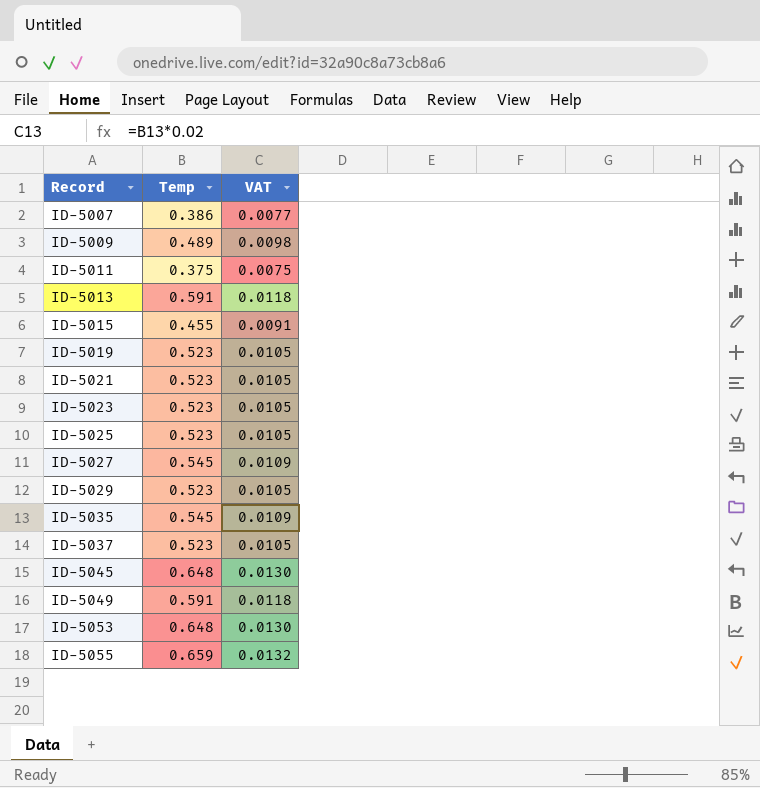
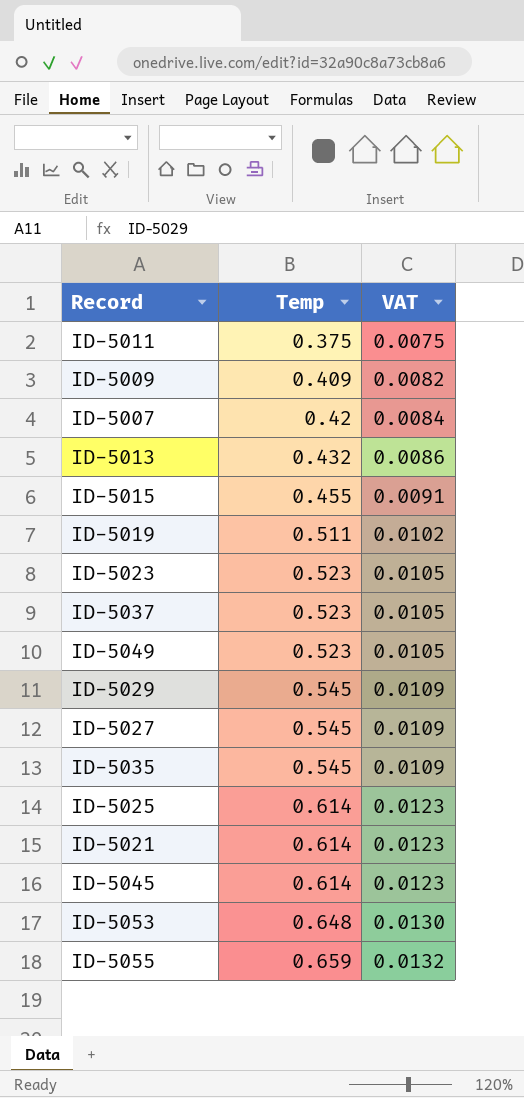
row order: Record ascending -> Temp ascending
ID-5009 | Temp: 0.489 -> 0.409
ID-5009 | VAT: 0.0098 -> 0.0082
ID-5007 | Temp: 0.386 -> 0.42
ID-5007 | VAT: 0.0077 -> 0.0084
ID-5013 | Temp: 0.591 -> 0.432
ID-5013 | VAT: 0.0118 -> 0.0086
ID-5019 | Temp: 0.523 -> 0.511
ID-5019 | VAT: 0.0105 -> 0.0102
ID-5049 | Temp: 0.591 -> 0.523
ID-5049 | VAT: 0.0118 -> 0.0105
ID-5029 | Temp: 0.523 -> 0.545
ID-5029 | VAT: 0.0105 -> 0.0109
ID-5025 | Temp: 0.523 -> 0.614
ID-5025 | VAT: 0.0105 -> 0.0123
ID-5021 | Temp: 0.523 -> 0.614
ID-5021 | VAT: 0.0105 -> 0.0123
ID-5045 | Temp: 0.648 -> 0.614
ID-5045 | VAT: 0.0130 -> 0.0123

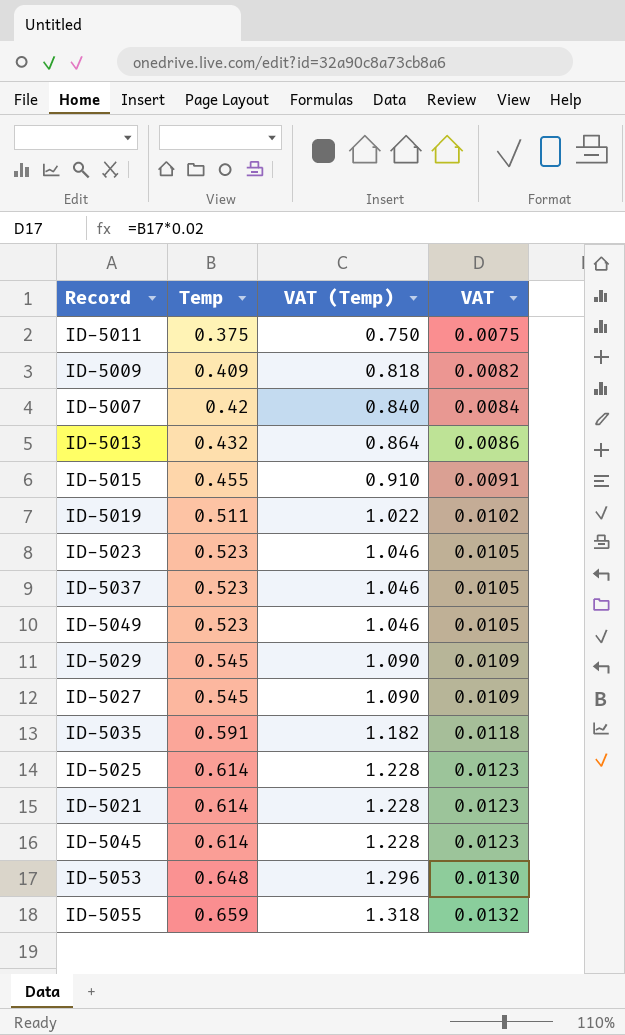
column VAT (Temp) | formula: none -> [Temp] * 2
ID-5035 | Temp: 0.545 -> 0.591
ID-5035 | VAT: 0.0109 -> 0.0118

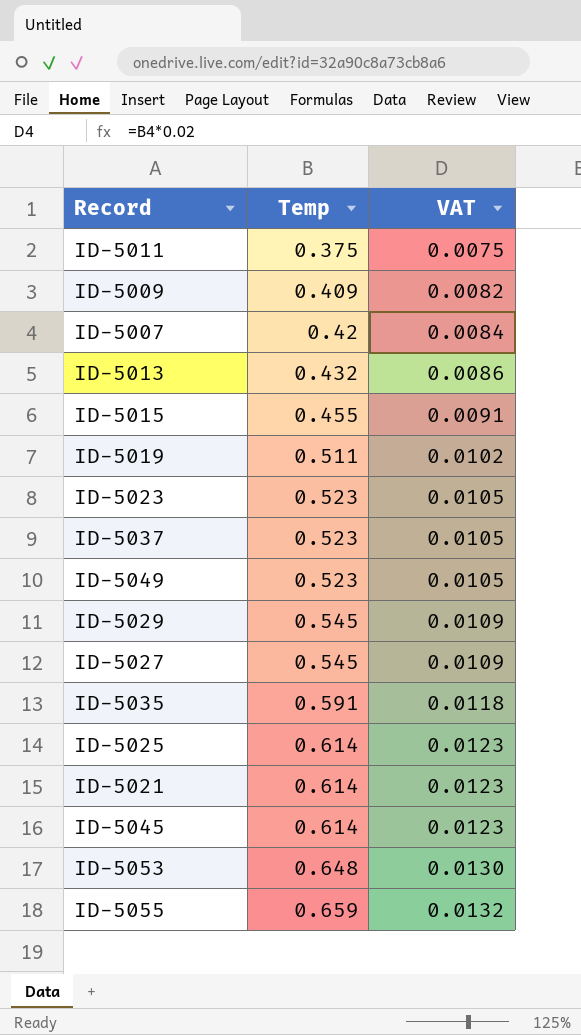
column VAT (Temp) | formula: [Temp] * 2 -> none

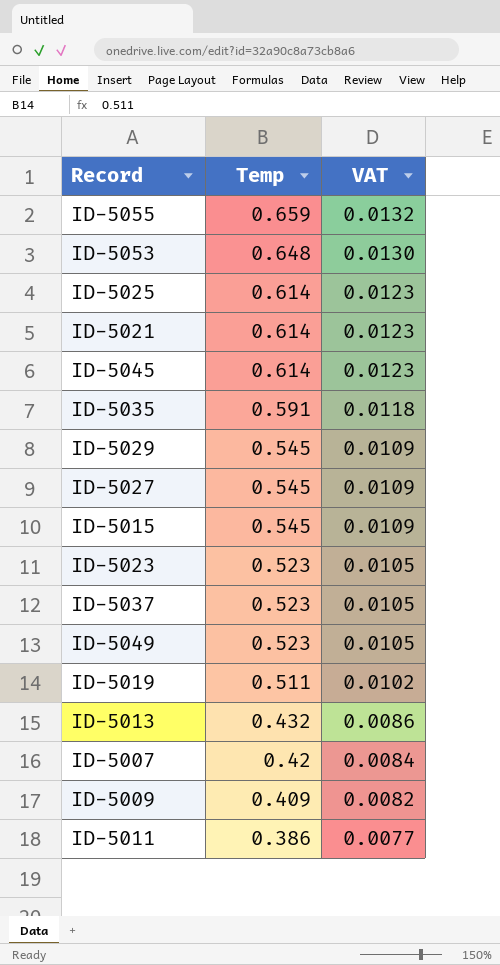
row order: Temp ascending -> Temp descending
ID-5015 | Temp: 0.455 -> 0.545
ID-5015 | VAT: 0.0091 -> 0.0109
ID-5011 | Temp: 0.375 -> 0.386
ID-5011 | VAT: 0.0075 -> 0.0077

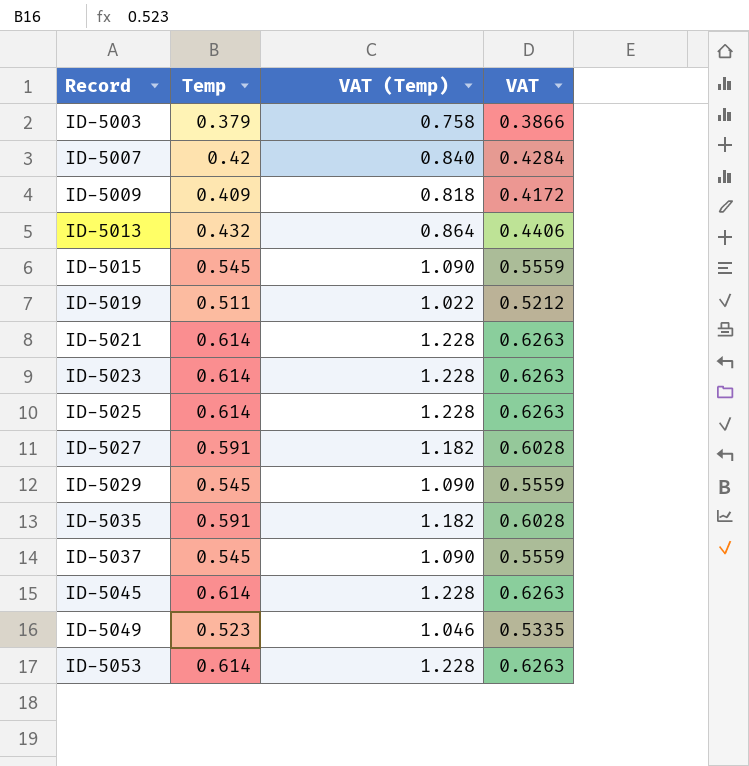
row order: Temp descending -> Record ascending
column VAT (Temp) | formula: none -> [Temp] * 2
column VAT | formula: [Temp] * 0.02 -> [Temp] * 1.02
row ID-5055: 0.659 | 0.0132 -> none
row ID-5011: 0.386 | 0.0077 -> none
row ID-5003: none -> 0.379 | 0.758 | 0.3866
ID-5023 | Temp: 0.523 -> 0.614
ID-5027 | Temp: 0.545 -> 0.591
ID-5037 | Temp: 0.523 -> 0.545
ID-5053 | Temp: 0.648 -> 0.614

